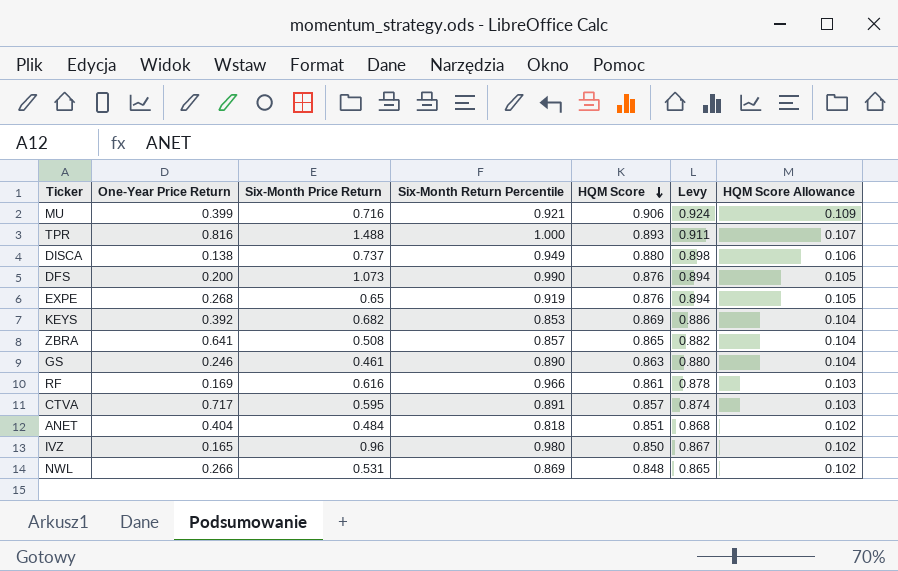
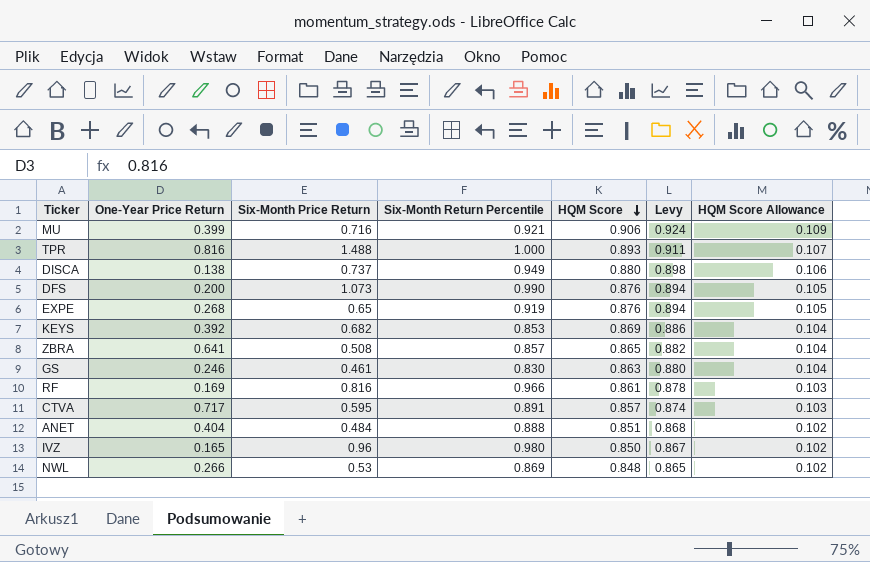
GS | Six-Month Return Percentile: 0.890 -> 0.830
RF | Six-Month Price Return: 0.616 -> 0.816
ANET | Six-Month Return Percentile: 0.818 -> 0.888
NWL | Six-Month Price Return: 0.531 -> 0.53

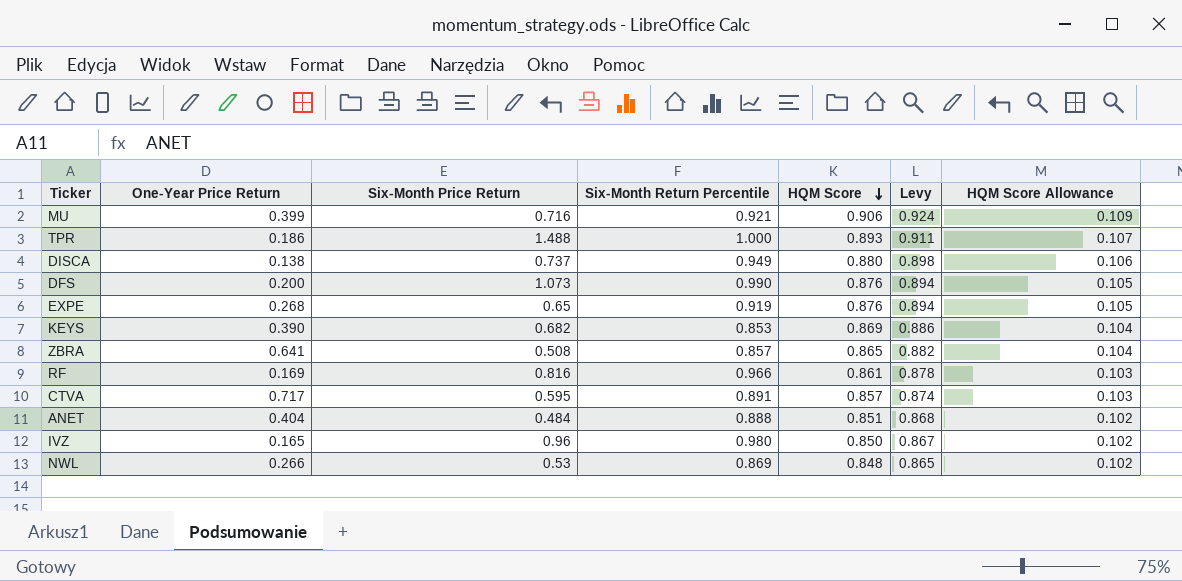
row GS: 0.246 | 0.461 | 0.830 | 0.863 | 0.880 | 0.104 -> none
TPR | One-Year Price Return: 0.816 -> 0.186
KEYS | One-Year Price Return: 0.392 -> 0.390

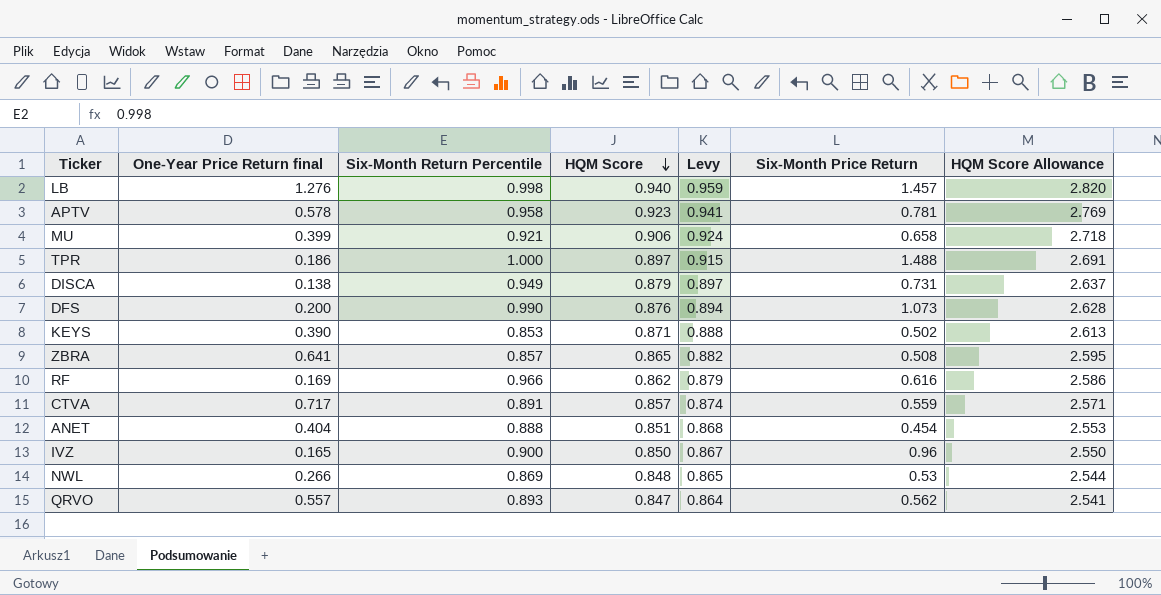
column name: One-Year Price Return -> One-Year Price Return final
column Six-Month Price Return | position: 3 -> 6
column HQM Score Allowance | formula: [HQM Score] * 0.12 -> [HQM Score] * 3
row EXPE: 0.268 | 0.65 | 0.919 | 0.876 | 0.894 | 0.105 -> none
row LB: none -> 1.276 | 0.998 | 0.940 | 0.959 | 1.457 | 2.820
row APTV: none -> 0.578 | 0.958 | 0.923 | 0.941 | 0.781 | 2.769
MU | Six-Month Price Return: 0.716 -> 0.658
TPR | HQM Score: 0.893 -> 0.897
TPR | Levy: 0.911 -> 0.915
DISCA | HQM Score: 0.880 -> 0.879
DISCA | Levy: 0.898 -> 0.897
DISCA | Six-Month Price Return: 0.737 -> 0.731
KEYS | HQM Score: 0.869 -> 0.871
KEYS | Levy: 0.886 -> 0.888
KEYS | Six-Month Price Return: 0.682 -> 0.502
RF | HQM Score: 0.861 -> 0.862
RF | Levy: 0.878 -> 0.879
RF | Six-Month Price Return: 0.816 -> 0.616
CTVA | Six-Month Price Return: 0.595 -> 0.559
ANET | Six-Month Price Return: 0.484 -> 0.454
IVZ | Six-Month Return Percentile: 0.980 -> 0.900
row QRVO: none -> 0.557 | 0.893 | 0.847 | 0.864 | 0.562 | 2.541

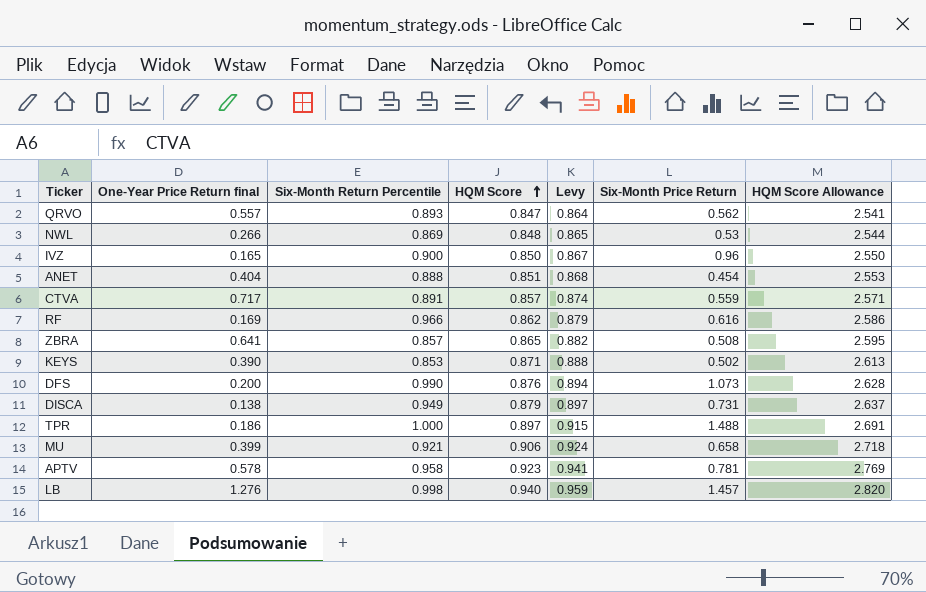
row order: HQM Score descending -> HQM Score ascending

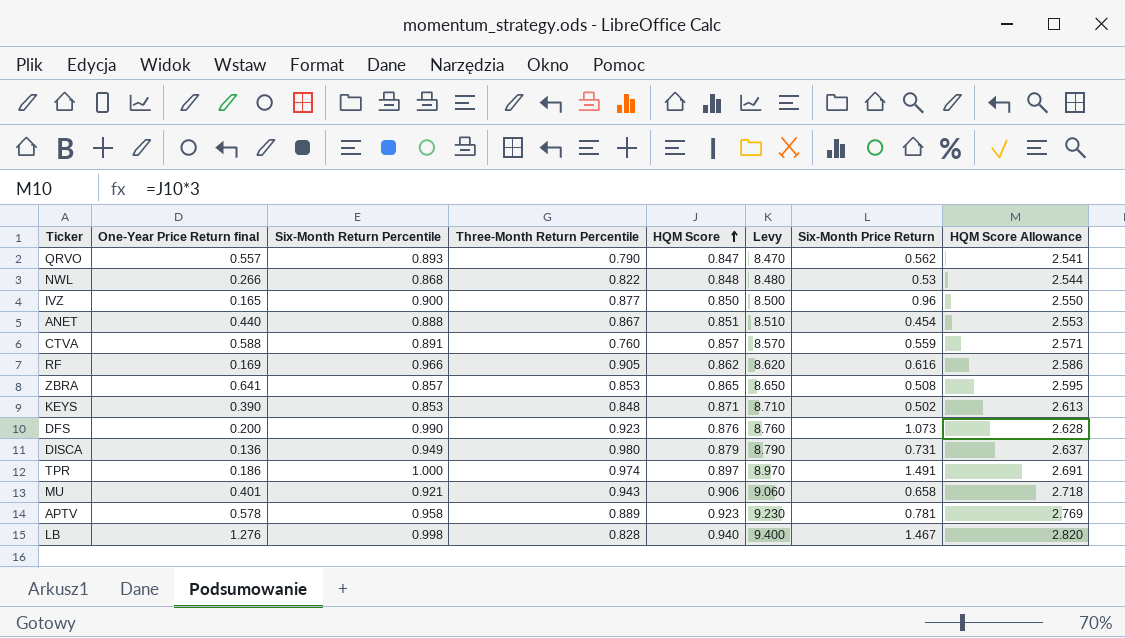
column Three-Month Return Percentile | position: none -> 4
column Levy | formula: [HQM Score] * 1.02 -> [HQM Score] * 10
NWL | Six-Month Return Percentile: 0.869 -> 0.868
ANET | One-Year Price Return final: 0.404 -> 0.440
CTVA | One-Year Price Return final: 0.717 -> 0.588
DISCA | One-Year Price Return final: 0.138 -> 0.136
TPR | Six-Month Price Return: 1.488 -> 1.491
MU | One-Year Price Return final: 0.399 -> 0.401
LB | Six-Month Price Return: 1.457 -> 1.467

